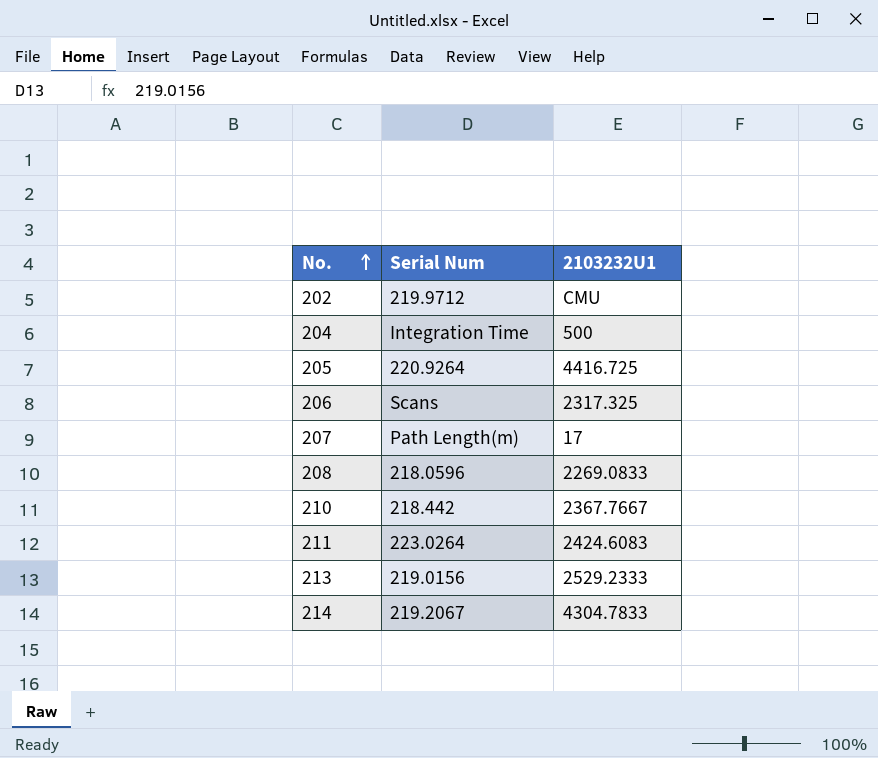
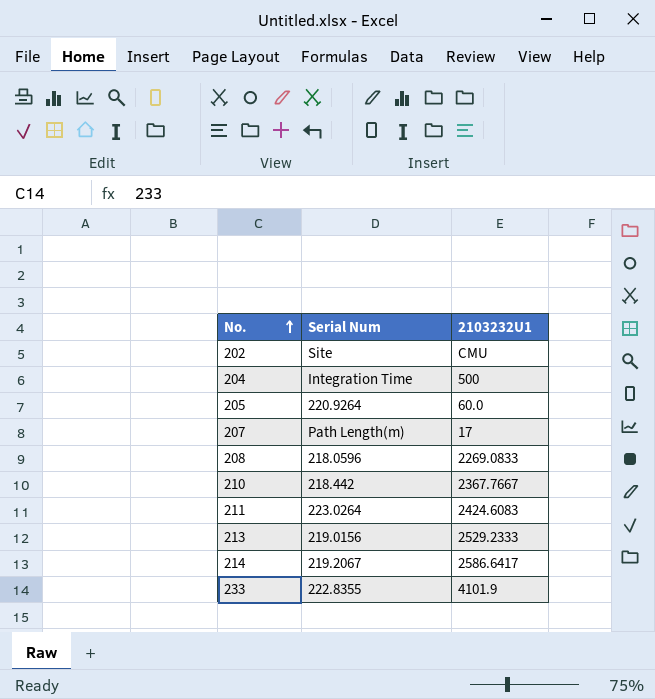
row 206: Scans | 2317.325 -> none
202 | Serial Num: 219.9712 -> Site
205 | 2103232U1: 4416.725 -> 60.0
214 | 2103232U1: 4304.7833 -> 2586.6417
row 233: none -> 222.8355 | 4101.9

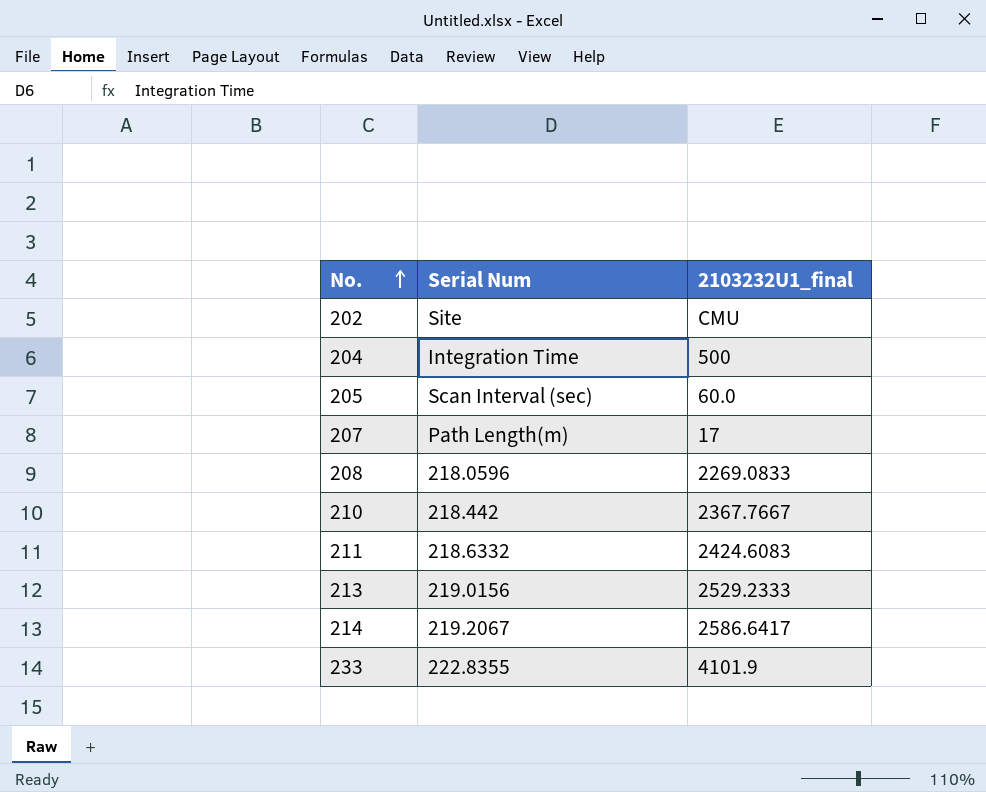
column name: 2103232U1 -> 2103232U1_final
205 | Serial Num: 220.9264 -> Scan Interval (sec)
211 | Serial Num: 223.0264 -> 218.6332

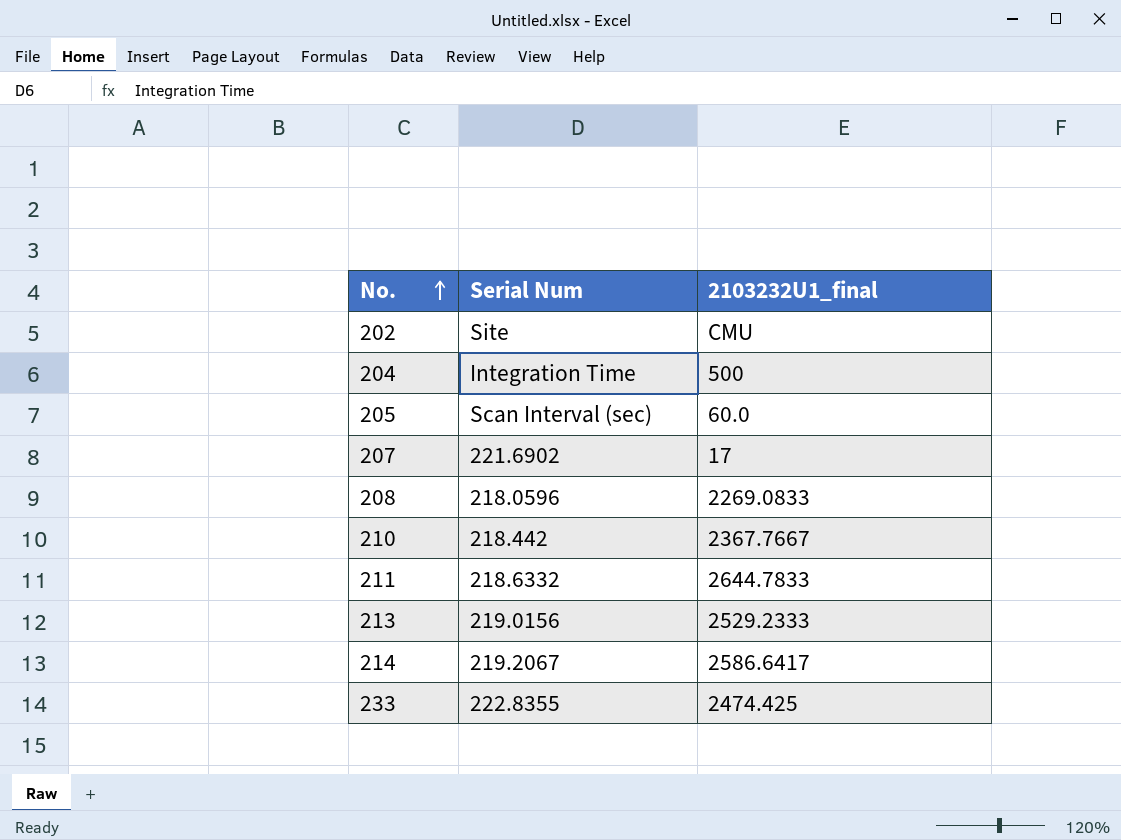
207 | Serial Num: Path Length(m) -> 221.6902
211 | 2103232U1_final: 2424.6083 -> 2644.7833
233 | 2103232U1_final: 4101.9 -> 2474.425

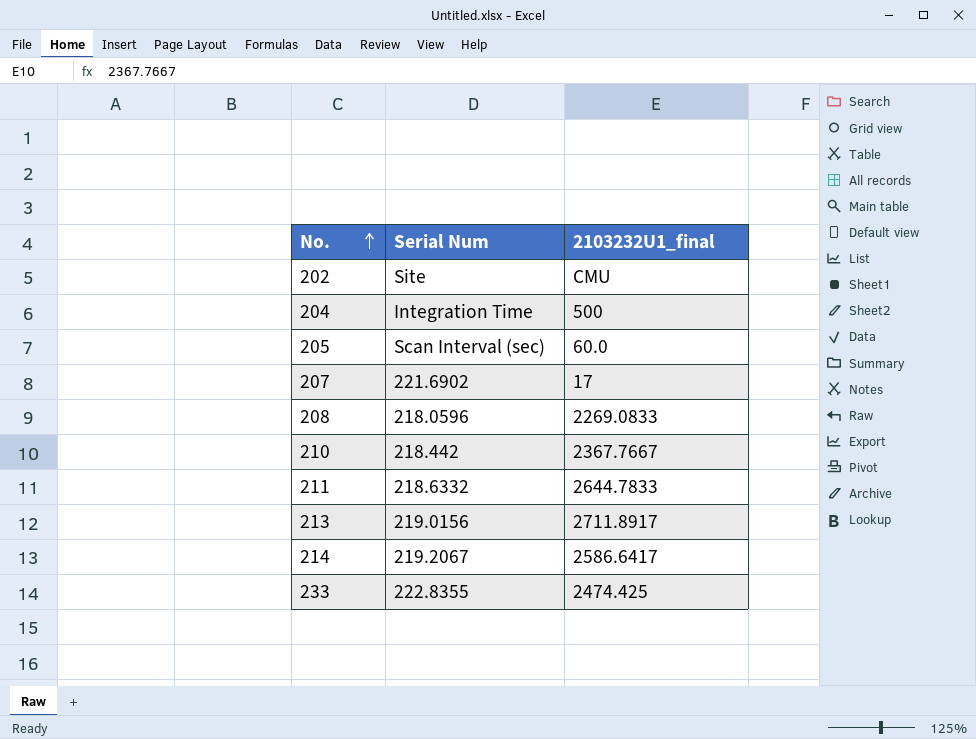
213 | 2103232U1_final: 2529.2333 -> 2711.8917

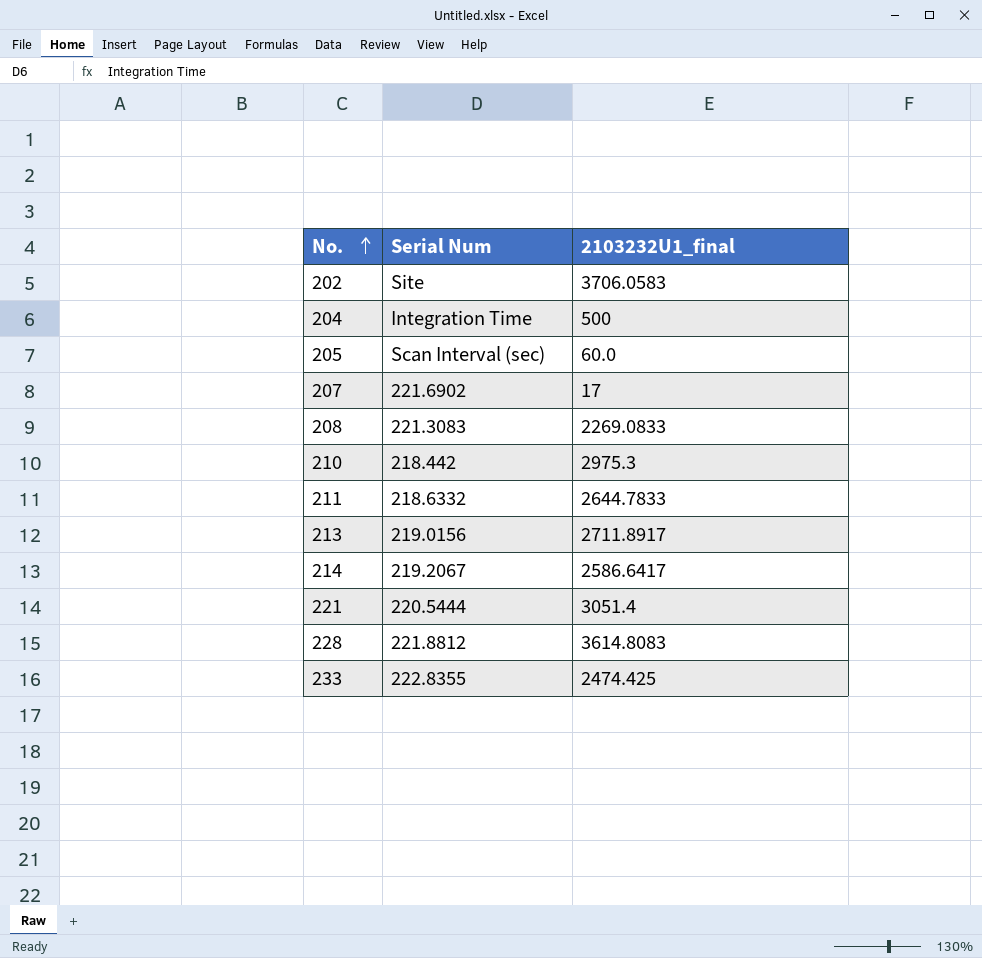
202 | 2103232U1_final: CMU -> 3706.0583
208 | Serial Num: 218.0596 -> 221.3083
210 | 2103232U1_final: 2367.7667 -> 2975.3
row 221: none -> 220.5444 | 3051.4
row 228: none -> 221.8812 | 3614.8083

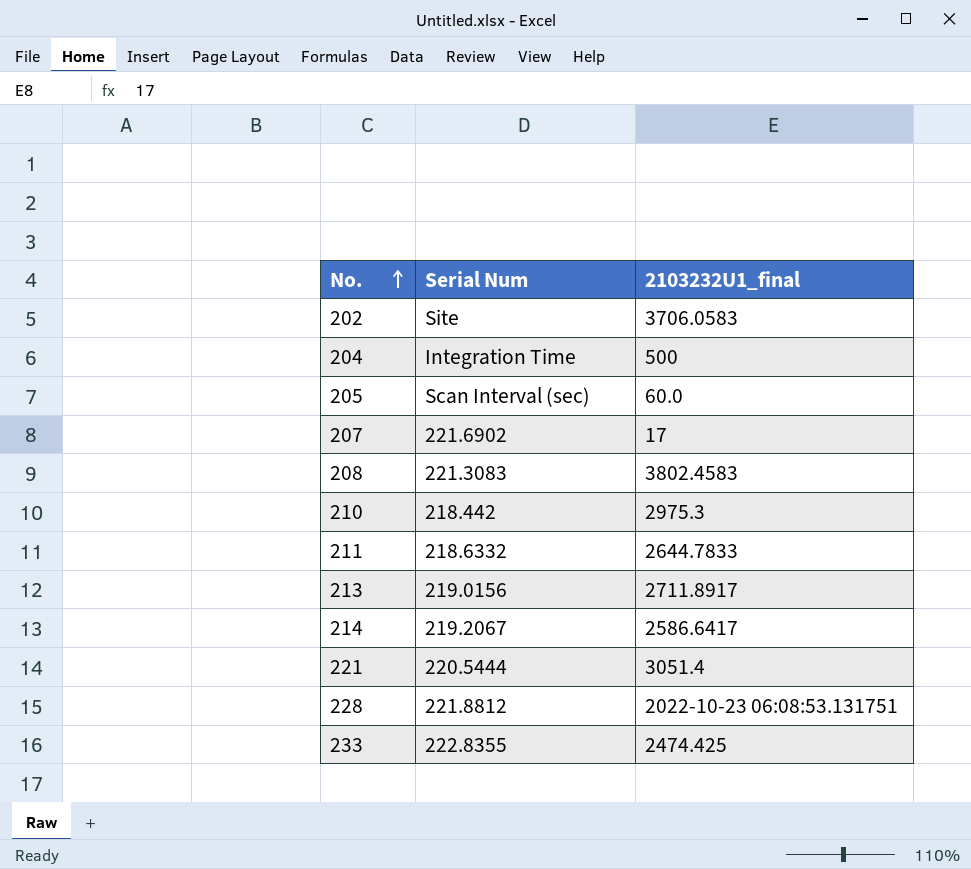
208 | 2103232U1_final: 2269.0833 -> 3802.4583
228 | 2103232U1_final: 3614.8083 -> 2022-10-23 06:08:53.131751

